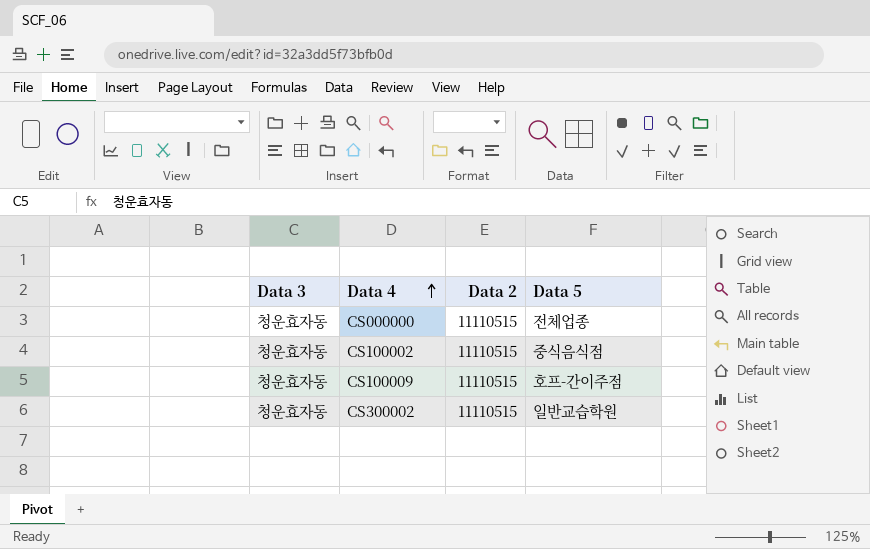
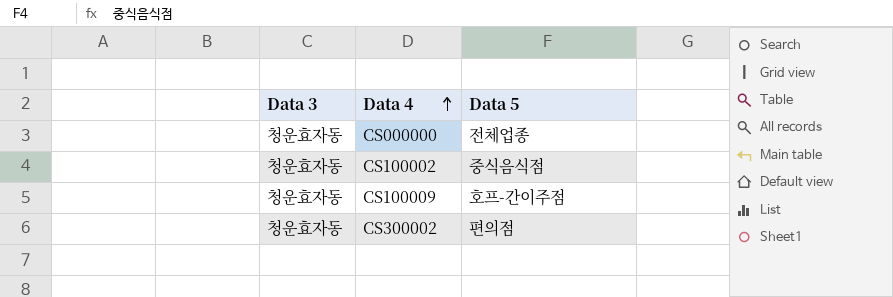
column Data 2 | position: 3 -> none
CS300002 | Data 5: 일반교습학원 -> 편의점

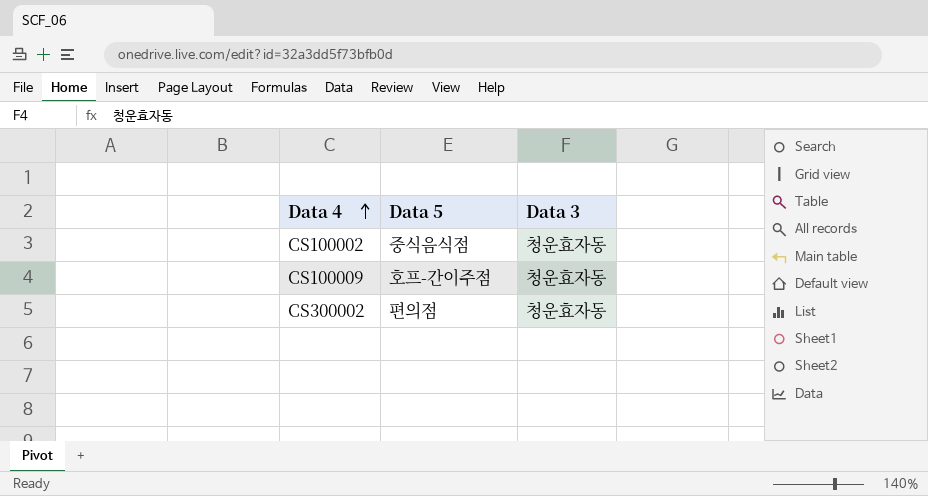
column Data 3 | position: 1 -> 3
row CS000000: 청운효자동 | 전체업종 -> none

